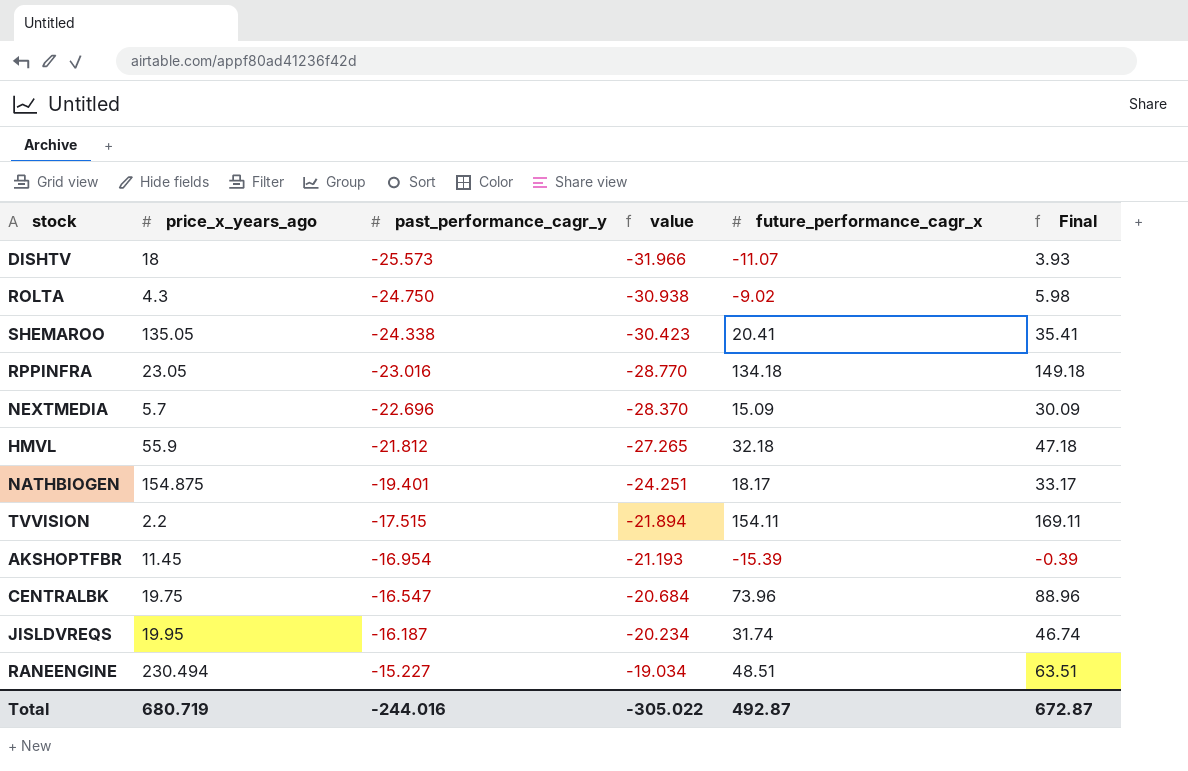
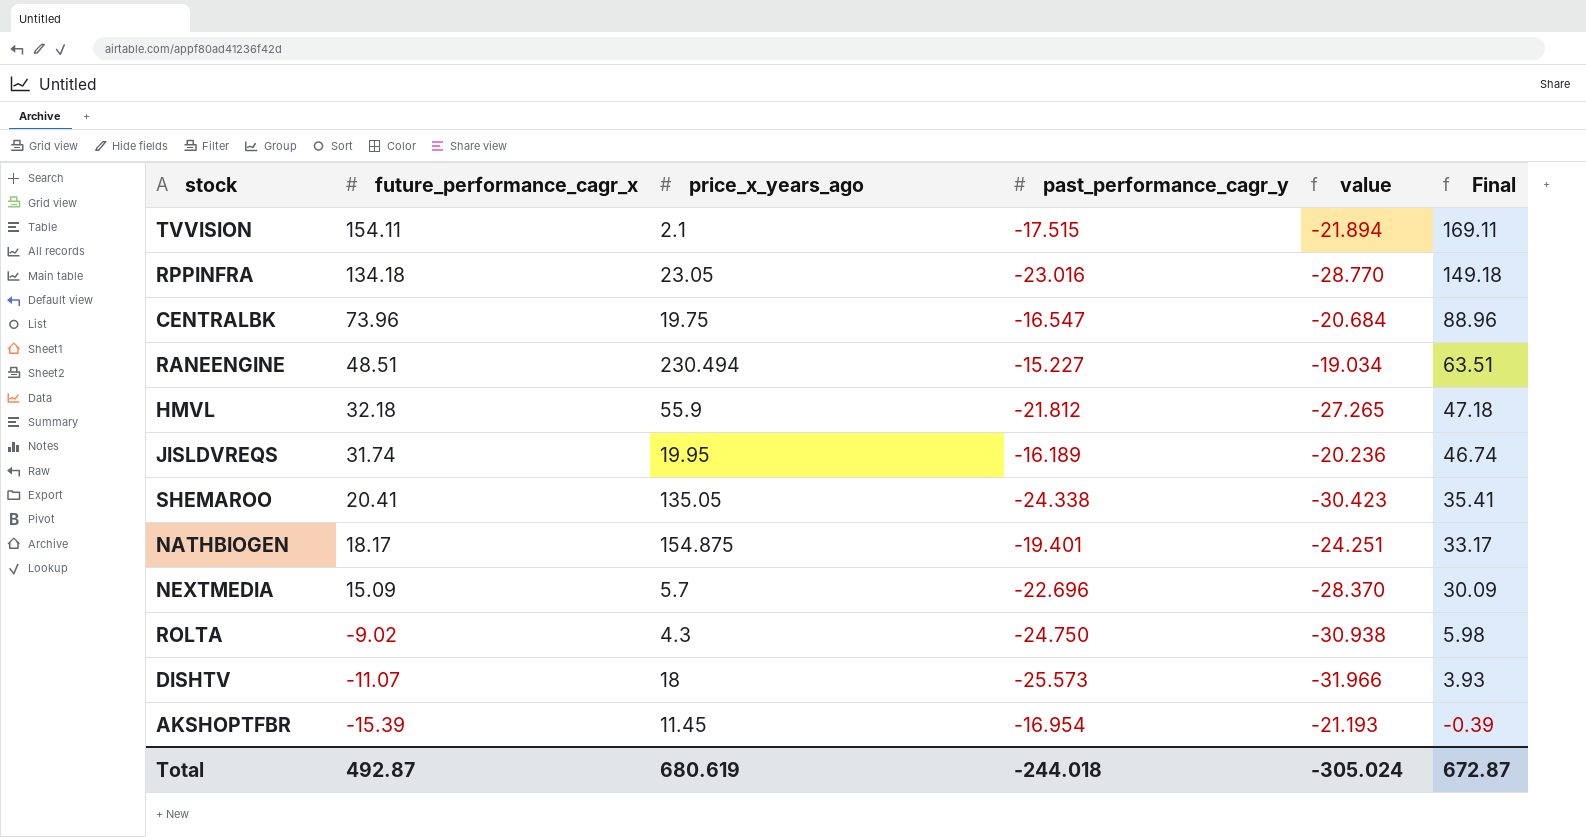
row order: past_performance_cagr_y ascending -> future_performance_cagr_x descending
column future_performance_cagr_x | position: 5 -> 2
TVVISION | price_x_years_ago: 2.2 -> 2.1
JISLDVREQS | past_performance_cagr_y: -16.187 -> -16.189
JISLDVREQS | value: -20.234 -> -20.236
Total | price_x_years_ago: 680.719 -> 680.619
Total | past_performance_cagr_y: -244.016 -> -244.018
Total | value: -305.022 -> -305.024

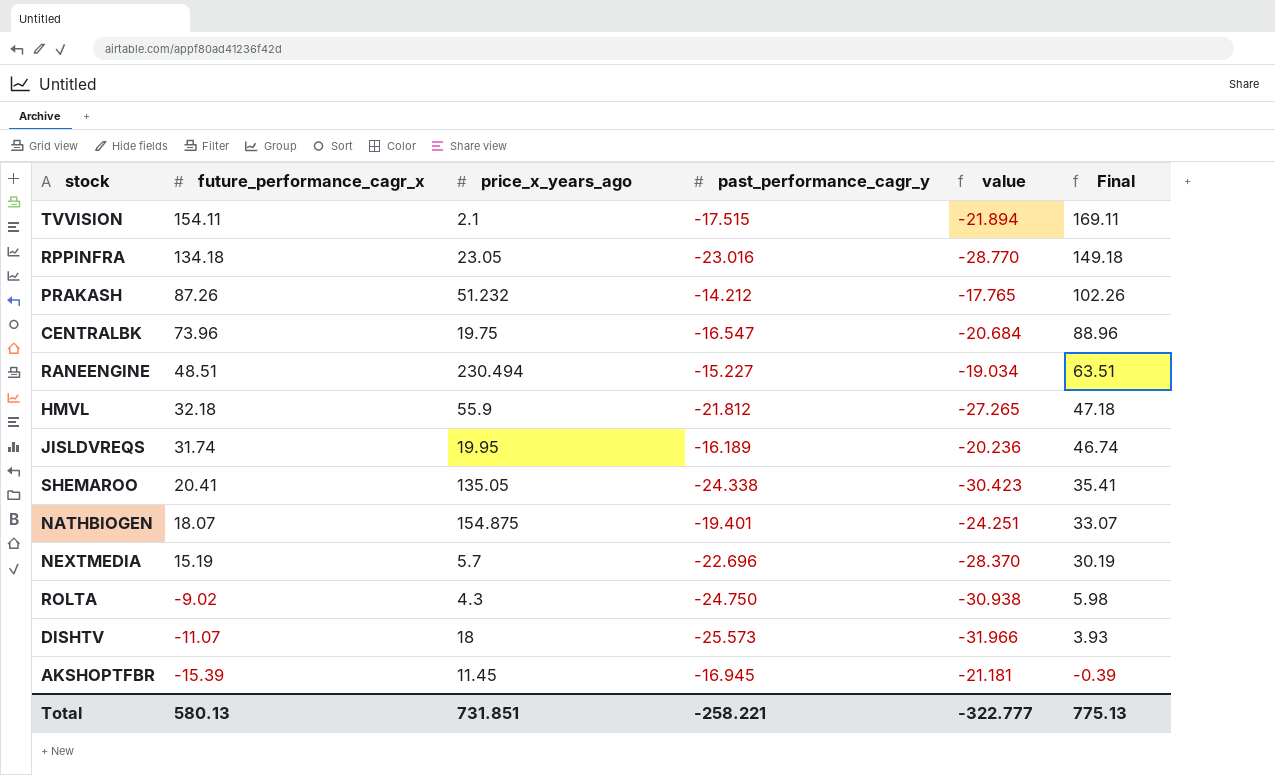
row PRAKASH: none -> 87.26 | 51.232 | -14.212 | -17.765 | 102.26
NATHBIOGEN | future_performance_cagr_x: 18.17 -> 18.07
NATHBIOGEN | Final: 33.17 -> 33.07
NEXTMEDIA | future_performance_cagr_x: 15.09 -> 15.19
NEXTMEDIA | Final: 30.09 -> 30.19
AKSHOPTFBR | past_performance_cagr_y: -16.954 -> -16.945
AKSHOPTFBR | value: -21.193 -> -21.181
Total | future_performance_cagr_x: 492.87 -> 580.13
Total | price_x_years_ago: 680.619 -> 731.851
Total | past_performance_cagr_y: -244.018 -> -258.221
Total | value: -305.024 -> -322.777
Total | Final: 672.87 -> 775.13

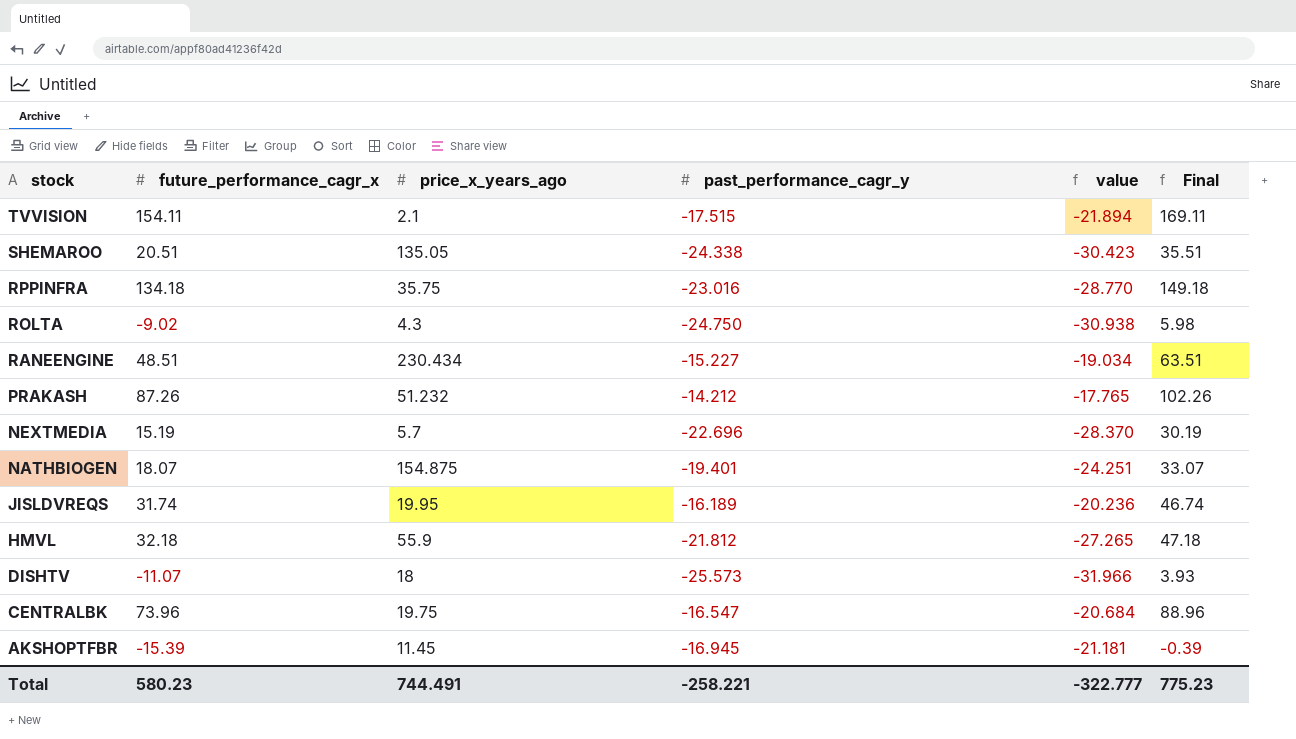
row order: future_performance_cagr_x descending -> stock descending
SHEMAROO | future_performance_cagr_x: 20.41 -> 20.51
SHEMAROO | Final: 35.41 -> 35.51
RPPINFRA | price_x_years_ago: 23.05 -> 35.75
RANEENGINE | price_x_years_ago: 230.494 -> 230.434
Total | future_performance_cagr_x: 580.13 -> 580.23
Total | price_x_years_ago: 731.851 -> 744.491
Total | Final: 775.13 -> 775.23

